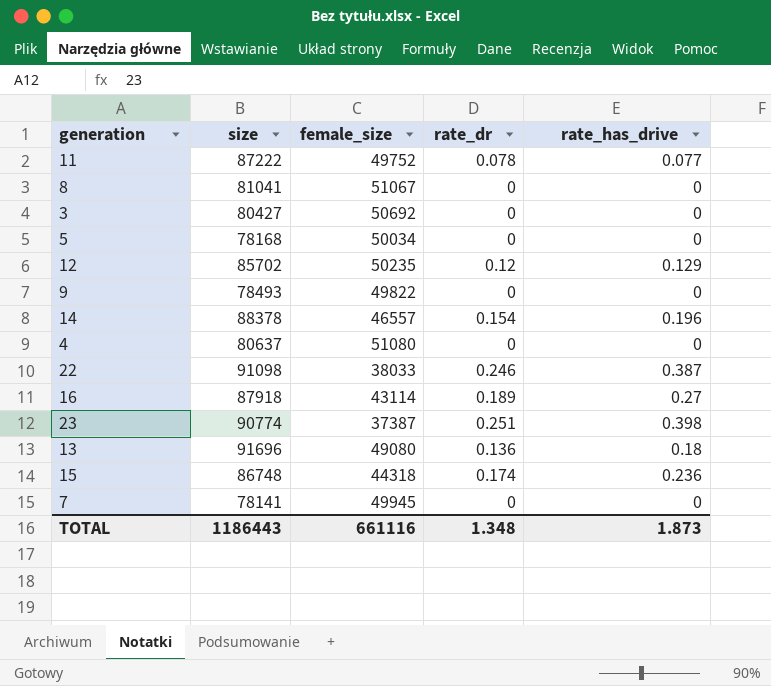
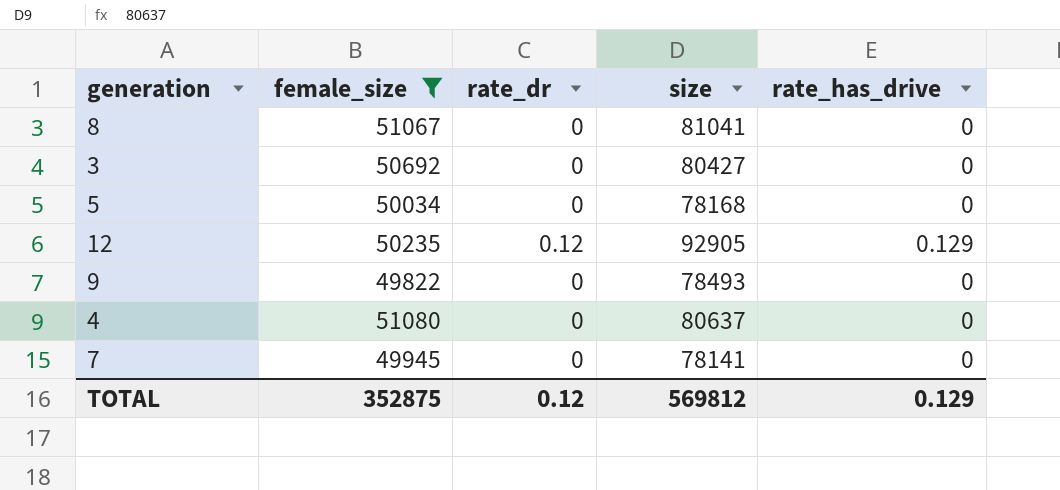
filter: none -> female_size >= 49822
column size | position: 2 -> 4
12 | size: 85702 -> 92905
TOTAL | female_size: 661116 -> 352875
TOTAL | rate_dr: 1.348 -> 0.12
TOTAL | size: 1186443 -> 569812
TOTAL | rate_has_drive: 1.873 -> 0.129

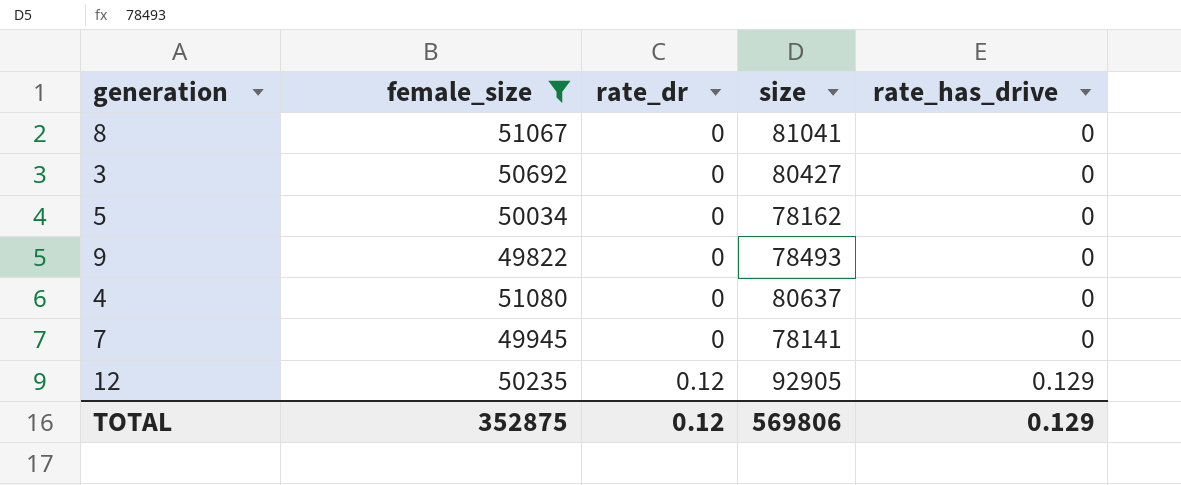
row order: none -> rate_dr ascending
5 | size: 78168 -> 78162
TOTAL | size: 569812 -> 569806

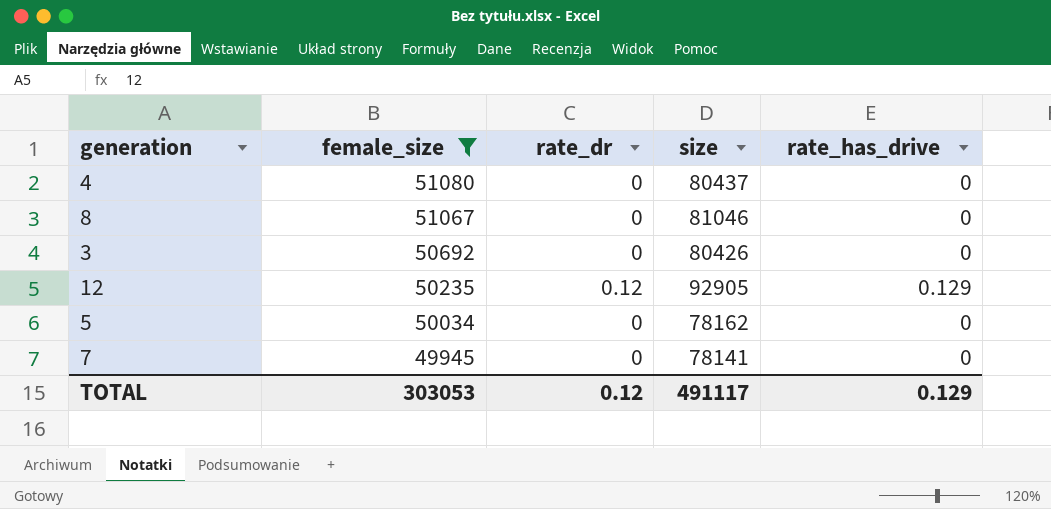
row order: rate_dr ascending -> female_size descending
row 9: 49822 | 0 | 78493 | 0 -> none
4 | size: 80637 -> 80437
8 | size: 81041 -> 81046
3 | size: 80427 -> 80426
TOTAL | female_size: 352875 -> 303053
TOTAL | size: 569806 -> 491117

